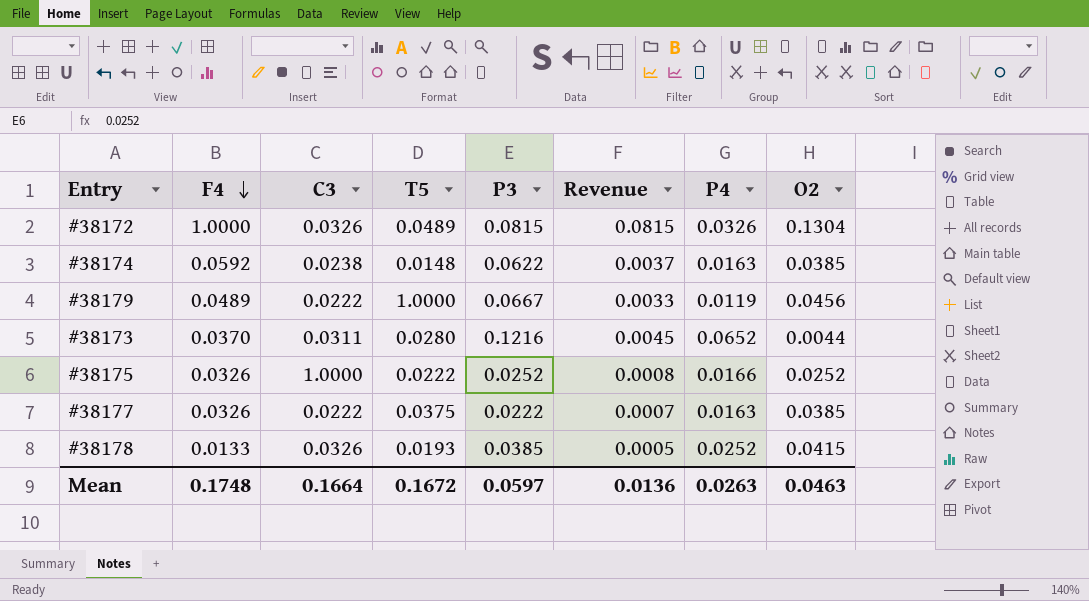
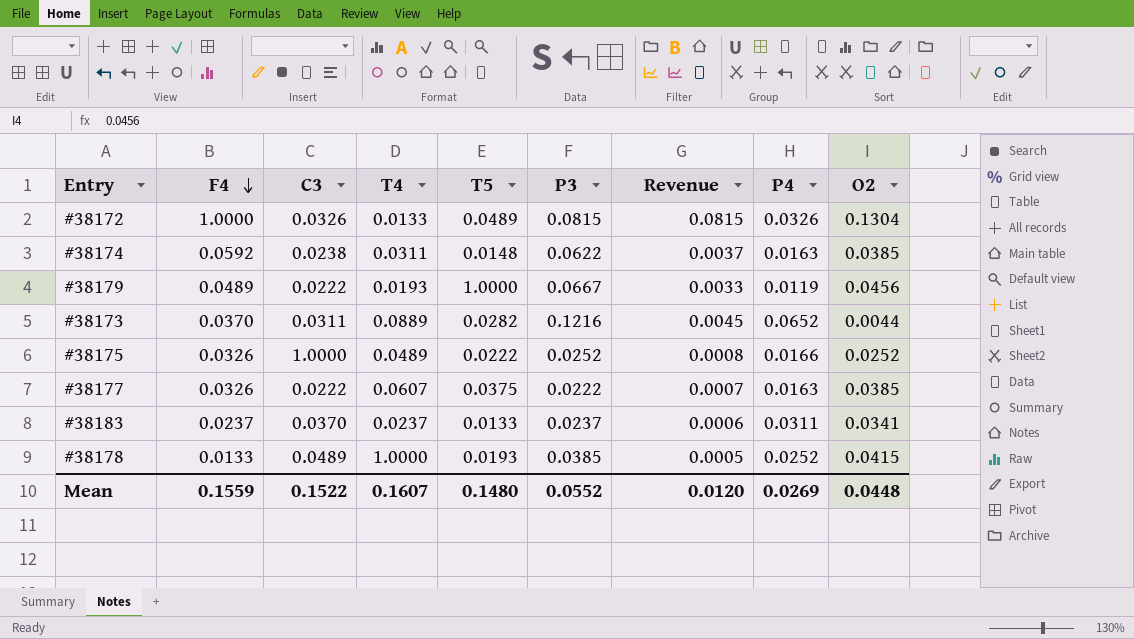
column T4 | position: none -> 4
#38173 | T5: 0.0280 -> 0.0282
row #38183: none -> 0.0237 | 0.0370 | 0.0237 | 0.0133 | 0.0237 | 0.0006 | 0.0311 | 0.0341
#38178 | C3: 0.0326 -> 0.0489
Mean | F4: 0.1748 -> 0.1559
Mean | C3: 0.1664 -> 0.1522
Mean | T5: 0.1672 -> 0.1480
Mean | P3: 0.0597 -> 0.0552
Mean | Revenue: 0.0136 -> 0.0120
Mean | P4: 0.0263 -> 0.0269
Mean | O2: 0.0463 -> 0.0448

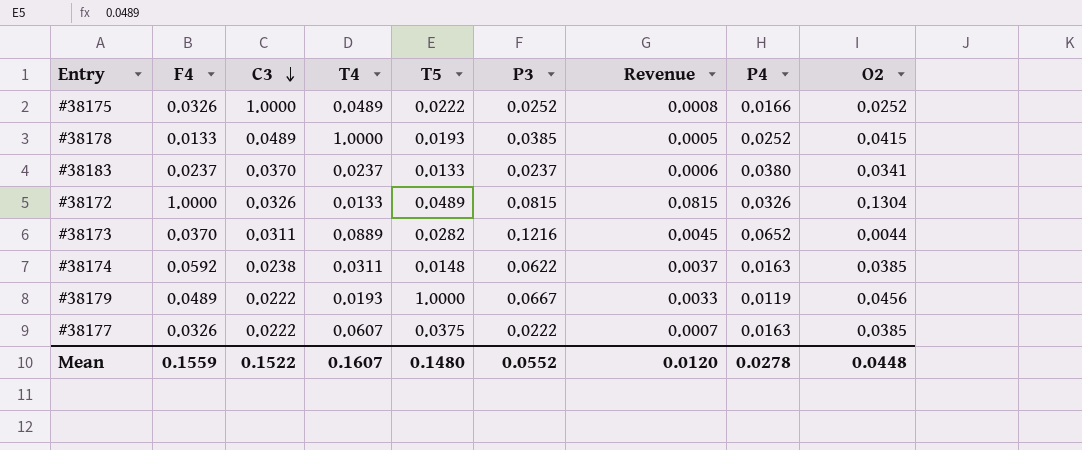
row order: F4 descending -> C3 descending
#38183 | P4: 0.0311 -> 0.0380
Mean | P4: 0.0269 -> 0.0278

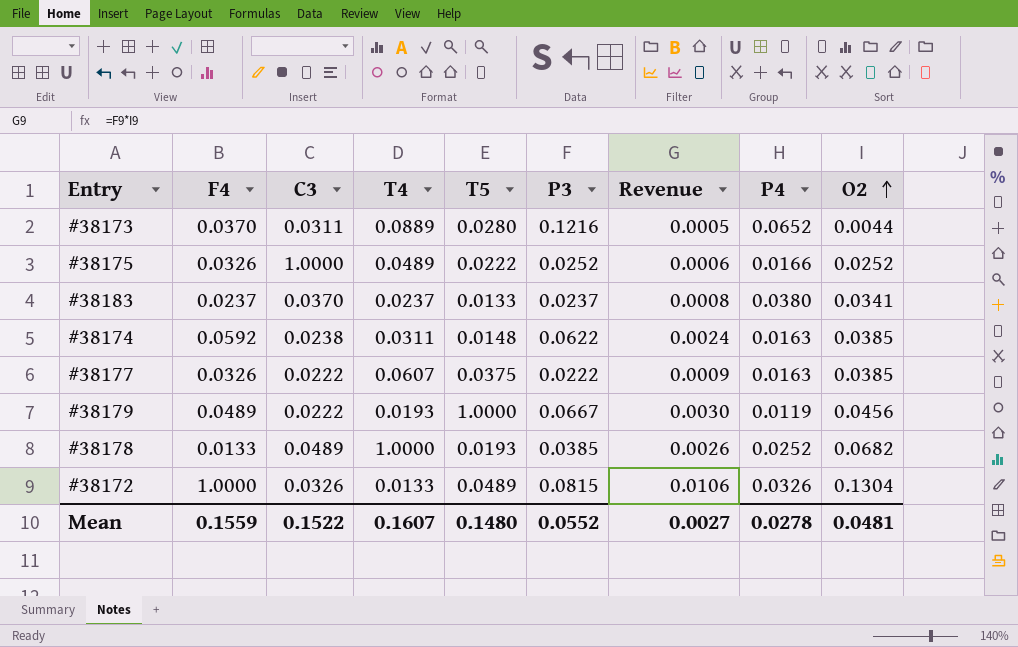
row order: C3 descending -> O2 ascending
column Revenue | formula: [F4] * [P3] -> [P3] * [O2]
#38173 | T5: 0.0282 -> 0.0280
#38178 | O2: 0.0415 -> 0.0682
Mean | Revenue: 0.0120 -> 0.0027
Mean | O2: 0.0448 -> 0.0481

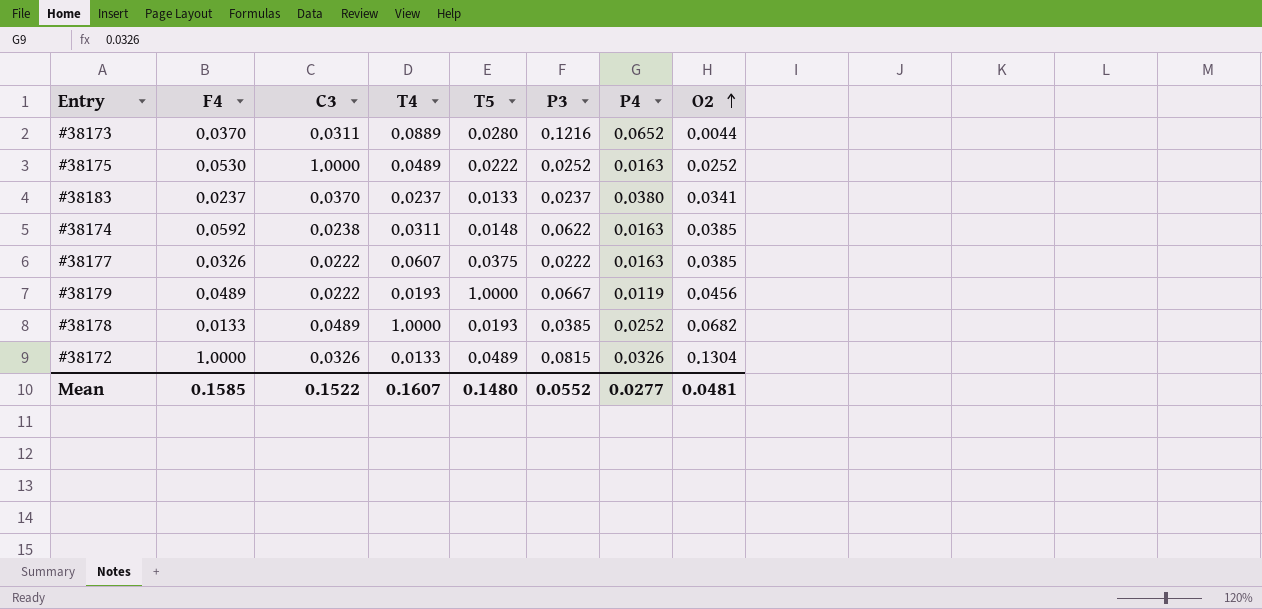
column Revenue | formula: [P3] * [O2] -> none
#38175 | F4: 0.0326 -> 0.0530
#38175 | P4: 0.0166 -> 0.0163
Mean | F4: 0.1559 -> 0.1585
Mean | P4: 0.0278 -> 0.0277

